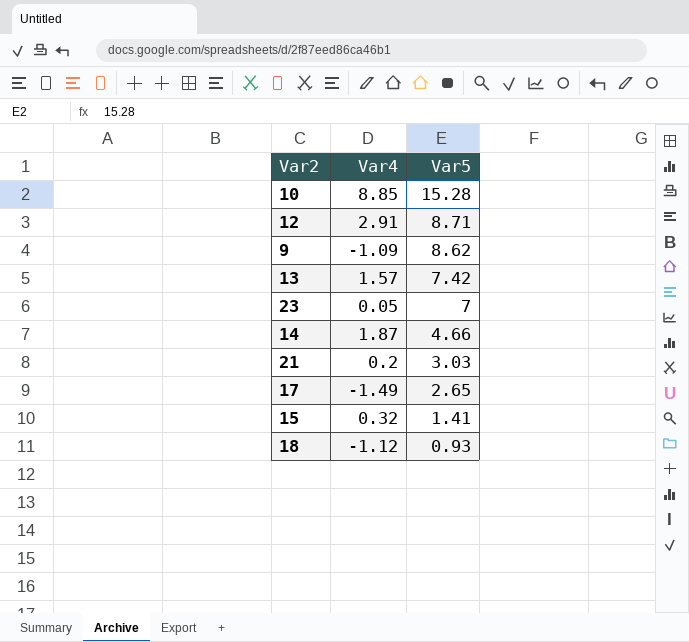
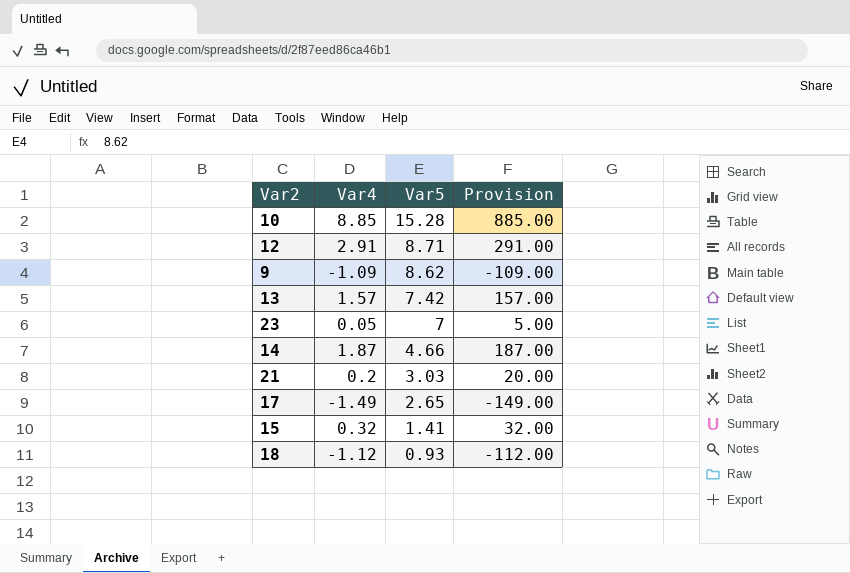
column Provision | formula: none -> [Var4] * 100

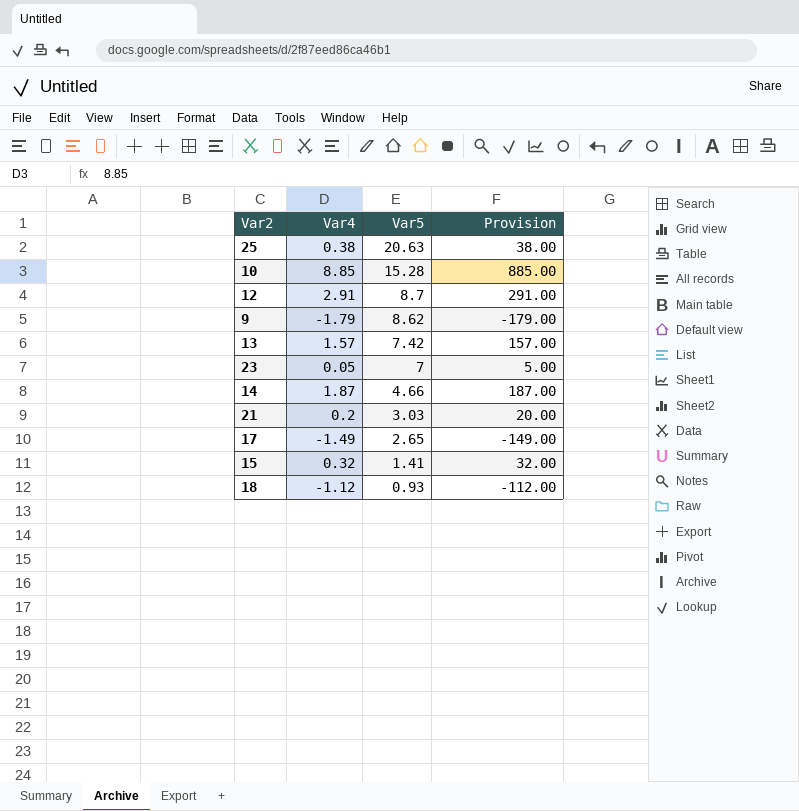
row 25: none -> 0.38 | 20.63 | 38.00
12 | Var5: 8.71 -> 8.7
9 | Var4: -1.09 -> -1.79
9 | Provision: -109.00 -> -179.00

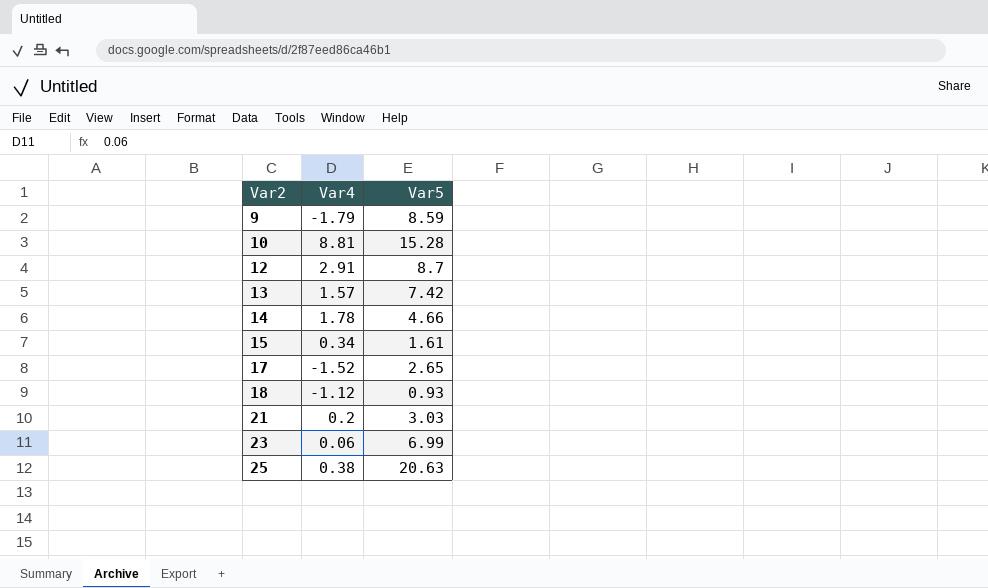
row order: Var5 descending -> Var2 ascending
column Provision | formula: [Var4] * 100 -> none
9 | Var5: 8.62 -> 8.59
10 | Var4: 8.85 -> 8.81
14 | Var4: 1.87 -> 1.78
15 | Var4: 0.32 -> 0.34
15 | Var5: 1.41 -> 1.61
17 | Var4: -1.49 -> -1.52
23 | Var4: 0.05 -> 0.06
23 | Var5: 7 -> 6.99

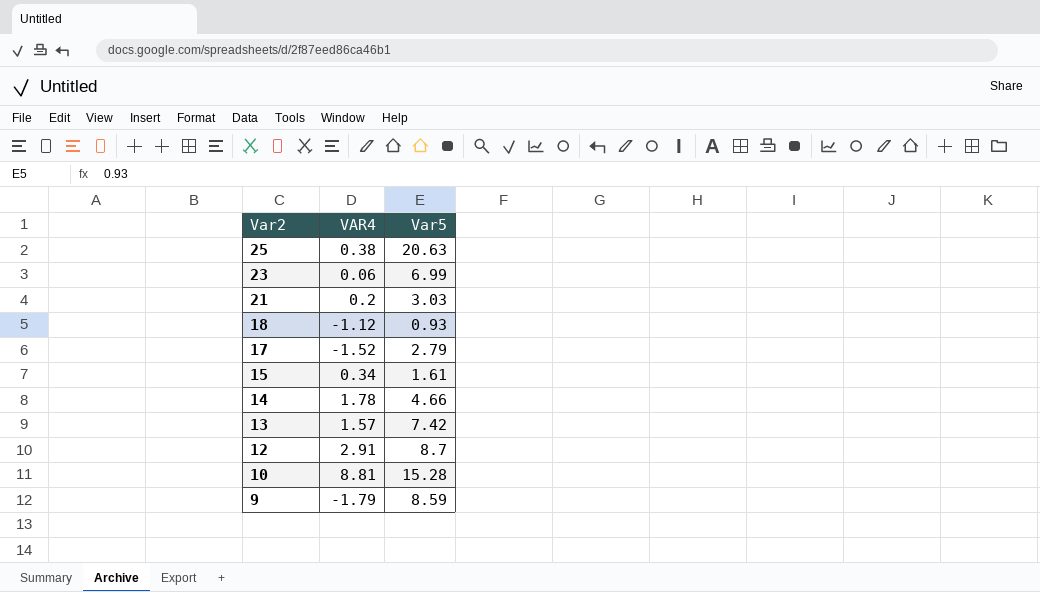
row order: Var2 ascending -> Var2 descending
column name: Var4 -> VAR4
17 | Var5: 2.65 -> 2.79

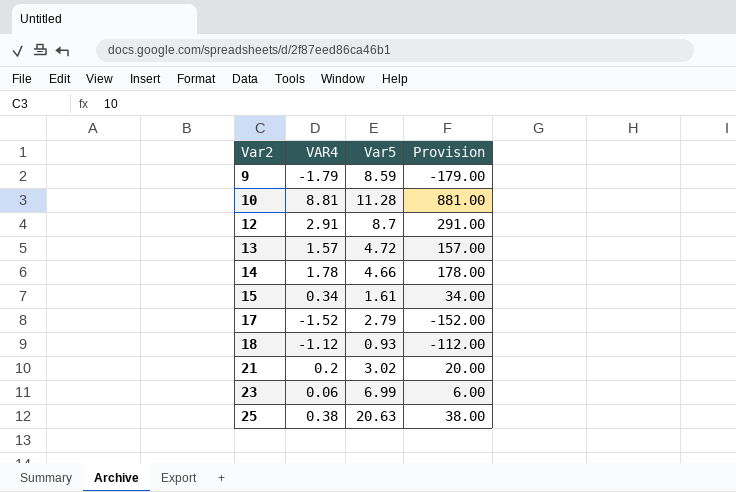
row order: Var2 descending -> Var2 ascending
column Provision | formula: none -> [VAR4] * 100
10 | Var5: 15.28 -> 11.28
13 | Var5: 7.42 -> 4.72
21 | Var5: 3.03 -> 3.02

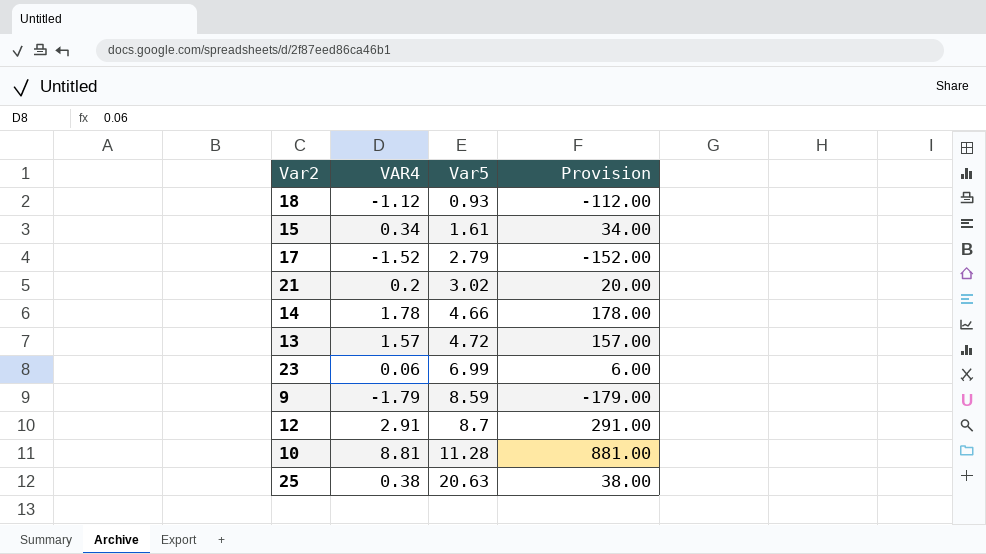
row order: Var2 ascending -> Var5 ascending

